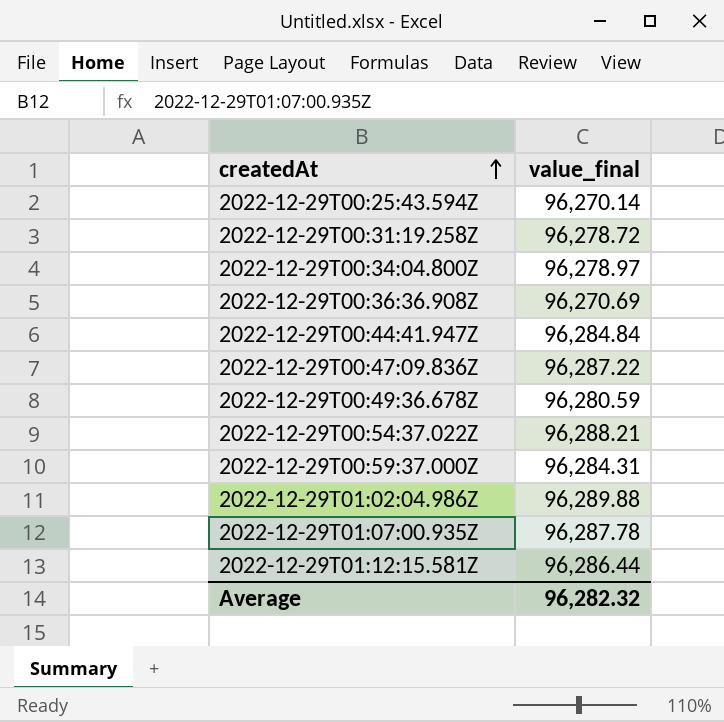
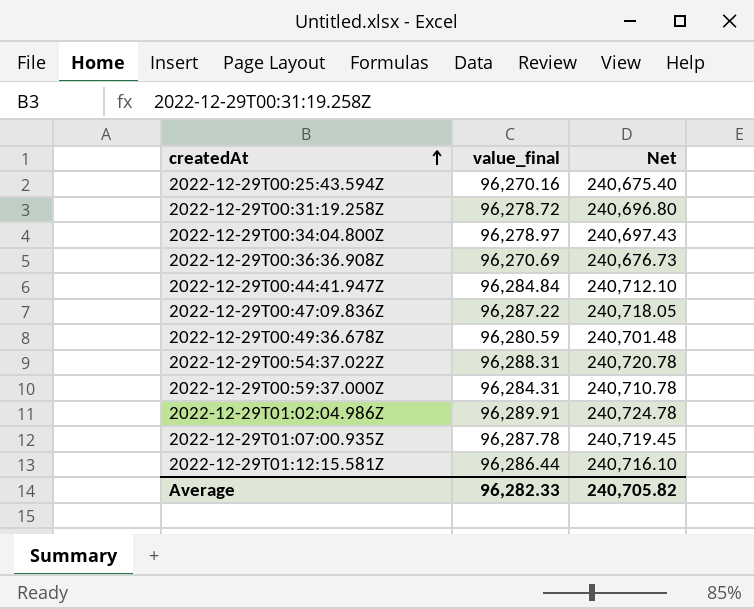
column Net | formula: none -> [value_final] * 2.5
2022-12-29T00:25:43.594Z | value_final: 96,270.14 -> 96,270.16
2022-12-29T00:54:37.022Z | value_final: 96,288.21 -> 96,288.31
2022-12-29T01:02:04.986Z | value_final: 96,289.88 -> 96,289.91
Average | value_final: 96,282.32 -> 96,282.33

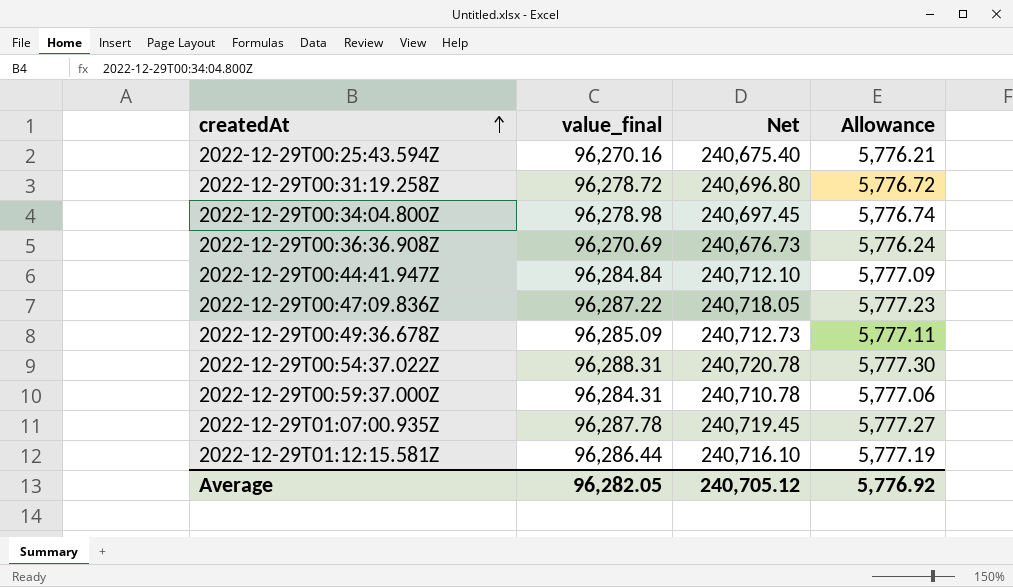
column Allowance | formula: none -> [value_final] * 0.06
row 2022-12-29T01:02:04.986Z: 96,289.91 | 240,724.78 -> none
2022-12-29T00:34:04.800Z | value_final: 96,278.97 -> 96,278.98
2022-12-29T00:34:04.800Z | Net: 240,697.43 -> 240,697.45
2022-12-29T00:49:36.678Z | value_final: 96,280.59 -> 96,285.09
2022-12-29T00:49:36.678Z | Net: 240,701.48 -> 240,712.73
Average | value_final: 96,282.33 -> 96,282.05
Average | Net: 240,705.82 -> 240,705.12

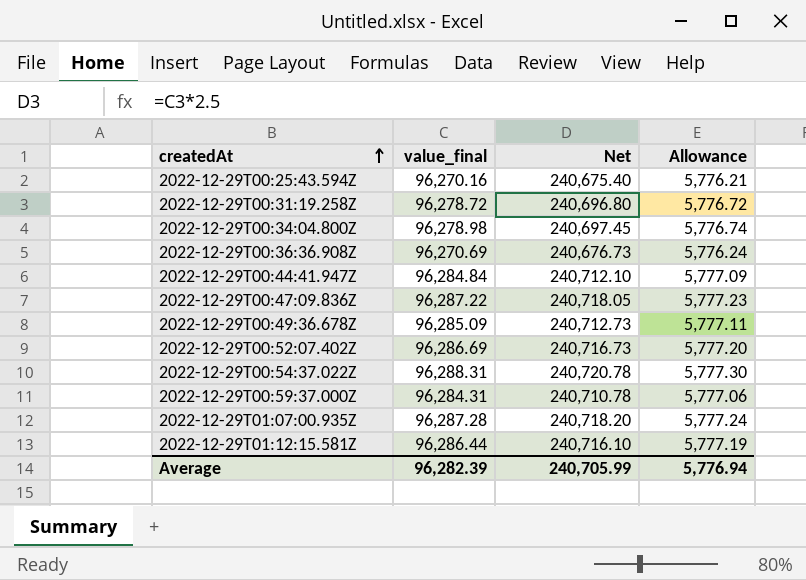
row 2022-12-29T00:52:07.402Z: none -> 96,286.69 | 240,716.73 | 5,777.20
2022-12-29T01:07:00.935Z | value_final: 96,287.78 -> 96,287.28
2022-12-29T01:07:00.935Z | Net: 240,719.45 -> 240,718.20
2022-12-29T01:07:00.935Z | Allowance: 5,777.27 -> 5,777.24
Average | value_final: 96,282.05 -> 96,282.39
Average | Net: 240,705.12 -> 240,705.99
Average | Allowance: 5,776.92 -> 5,776.94

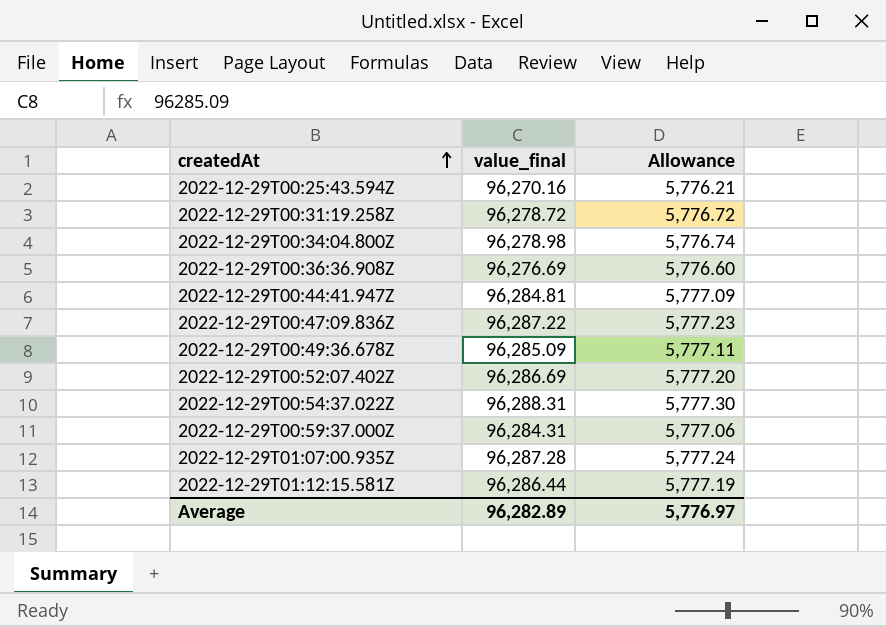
column Net | formula: [value_final] * 2.5 -> none
2022-12-29T00:36:36.908Z | value_final: 96,270.69 -> 96,276.69
2022-12-29T00:36:36.908Z | Allowance: 5,776.24 -> 5,776.60
2022-12-29T00:44:41.947Z | value_final: 96,284.84 -> 96,284.81
Average | value_final: 96,282.39 -> 96,282.89
Average | Allowance: 5,776.94 -> 5,776.97

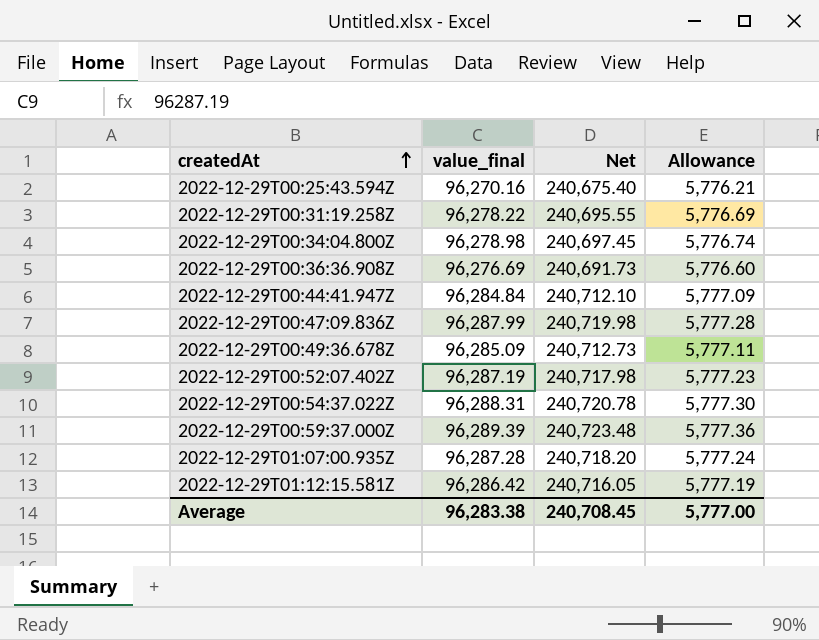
column Net | formula: none -> [value_final] * 2.5
2022-12-29T00:31:19.258Z | value_final: 96,278.72 -> 96,278.22
2022-12-29T00:31:19.258Z | Allowance: 5,776.72 -> 5,776.69
2022-12-29T00:44:41.947Z | value_final: 96,284.81 -> 96,284.84
2022-12-29T00:47:09.836Z | value_final: 96,287.22 -> 96,287.99
2022-12-29T00:47:09.836Z | Allowance: 5,777.23 -> 5,777.28
2022-12-29T00:52:07.402Z | value_final: 96,286.69 -> 96,287.19
2022-12-29T00:52:07.402Z | Allowance: 5,777.20 -> 5,777.23
2022-12-29T00:59:37.000Z | value_final: 96,284.31 -> 96,289.39
2022-12-29T00:59:37.000Z | Allowance: 5,777.06 -> 5,777.36
2022-12-29T01:12:15.581Z | value_final: 96,286.44 -> 96,286.42
Average | value_final: 96,282.89 -> 96,283.38
Average | Allowance: 5,776.97 -> 5,777.00

